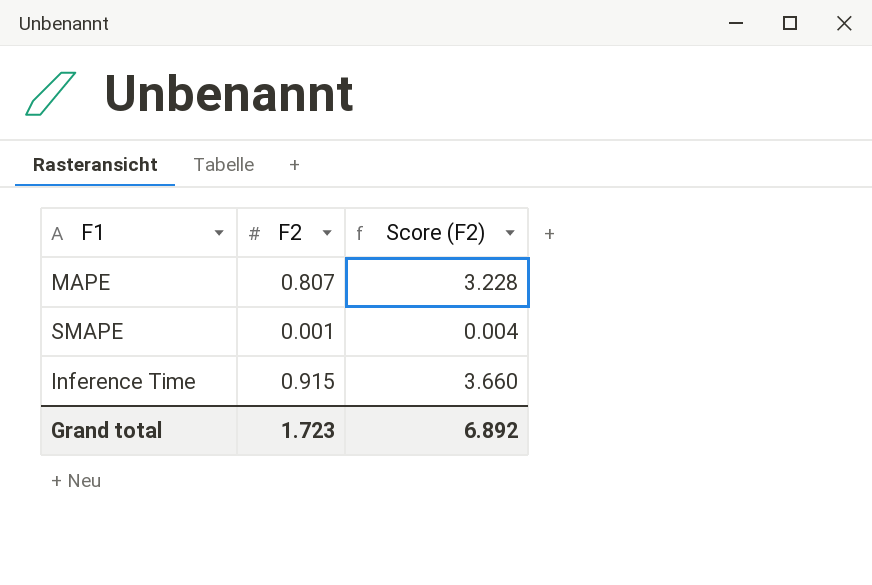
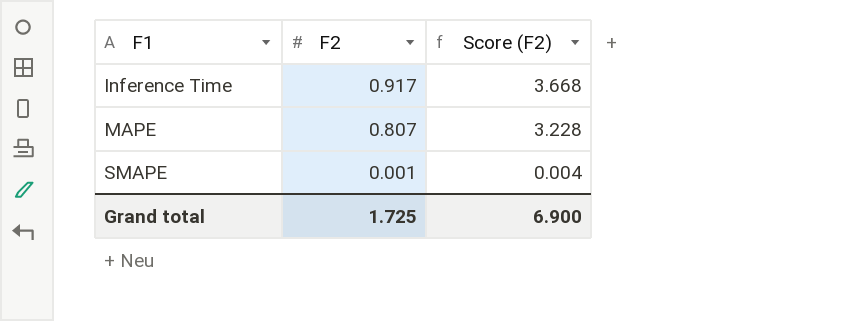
row order: none -> F1 ascending
Inference Time | F2: 0.915 -> 0.917
Inference Time | Score (F2): 3.660 -> 3.668
Grand total | F2: 1.723 -> 1.725
Grand total | Score (F2): 6.892 -> 6.900

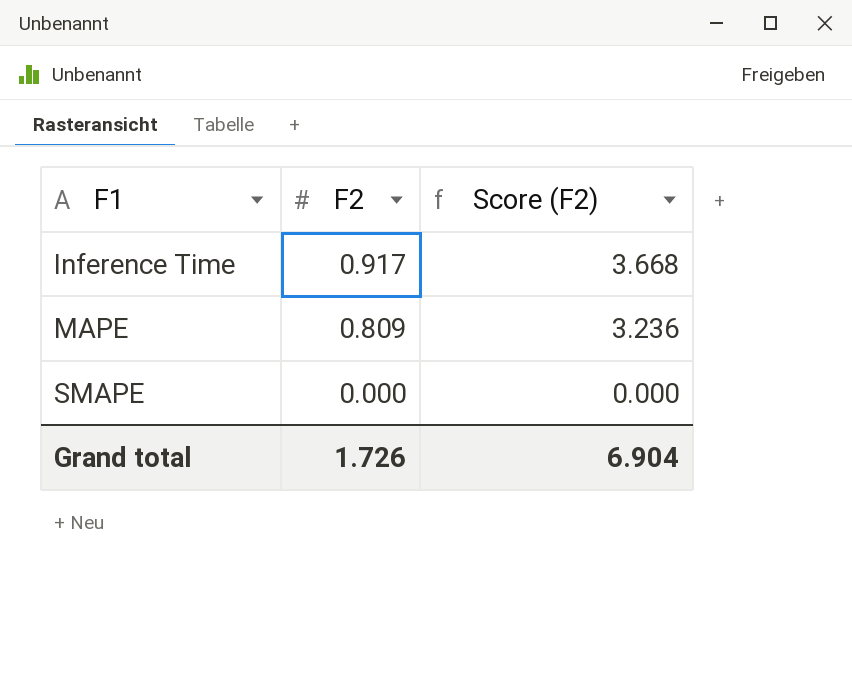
MAPE | F2: 0.807 -> 0.809
MAPE | Score (F2): 3.228 -> 3.236
SMAPE | F2: 0.001 -> 0.000
SMAPE | Score (F2): 0.004 -> 0.000
Grand total | F2: 1.725 -> 1.726
Grand total | Score (F2): 6.900 -> 6.904

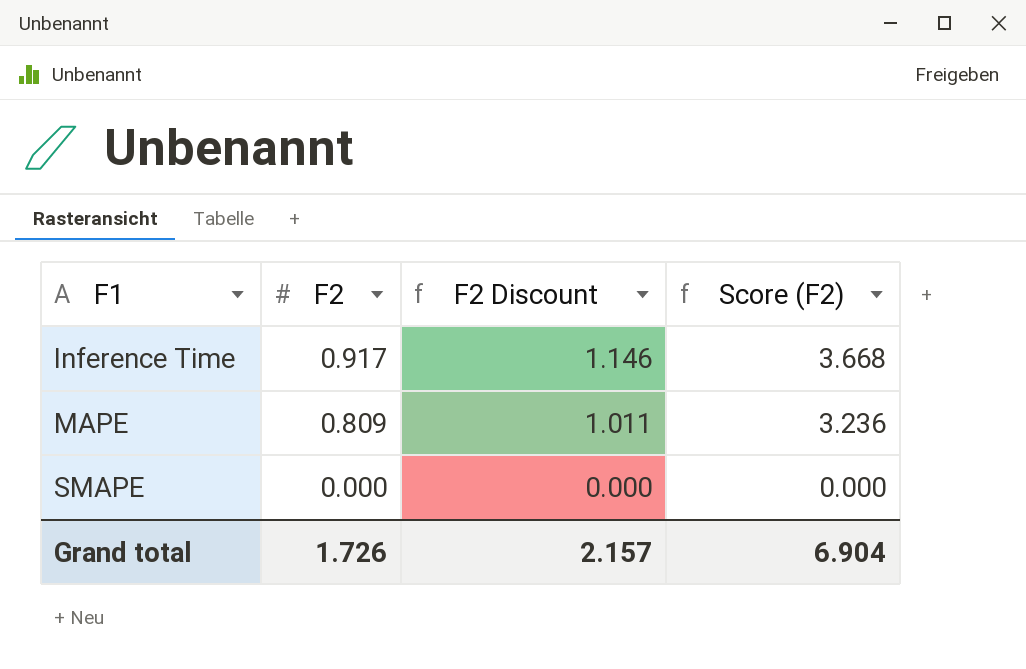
column F2 Discount | formula: none -> [F2] * 1.25

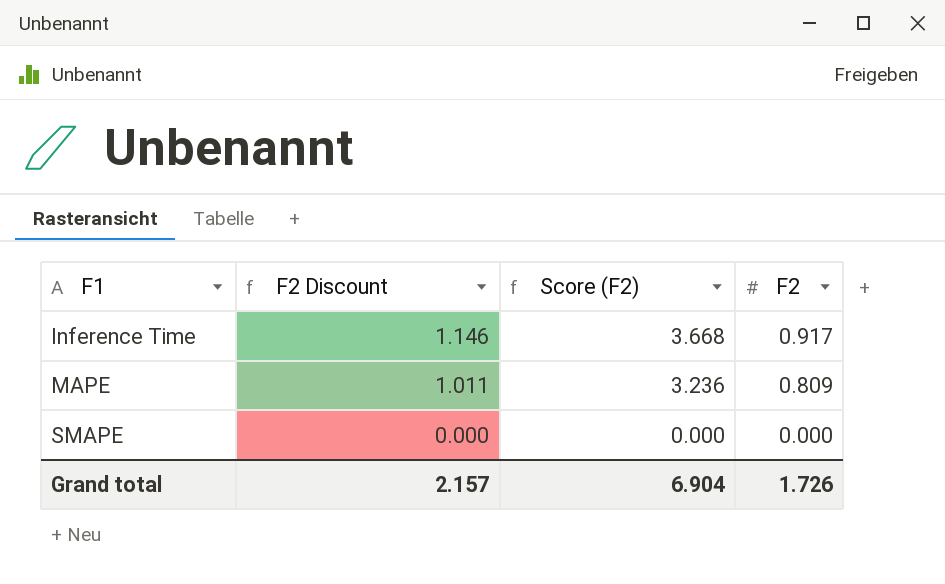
column F2 | position: 2 -> 4

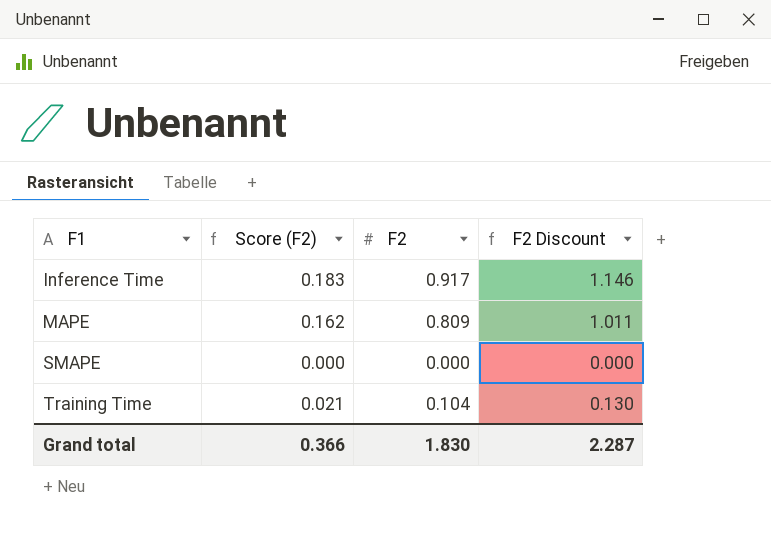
column Score (F2) | formula: [F2] * 4 -> [F2] * 0.2
column F2 Discount | position: 2 -> 4
row Training Time: none -> 0.021 | 0.104 | 0.130
Grand total | Score (F2): 6.904 -> 0.366
Grand total | F2: 1.726 -> 1.830
Grand total | F2 Discount: 2.157 -> 2.287

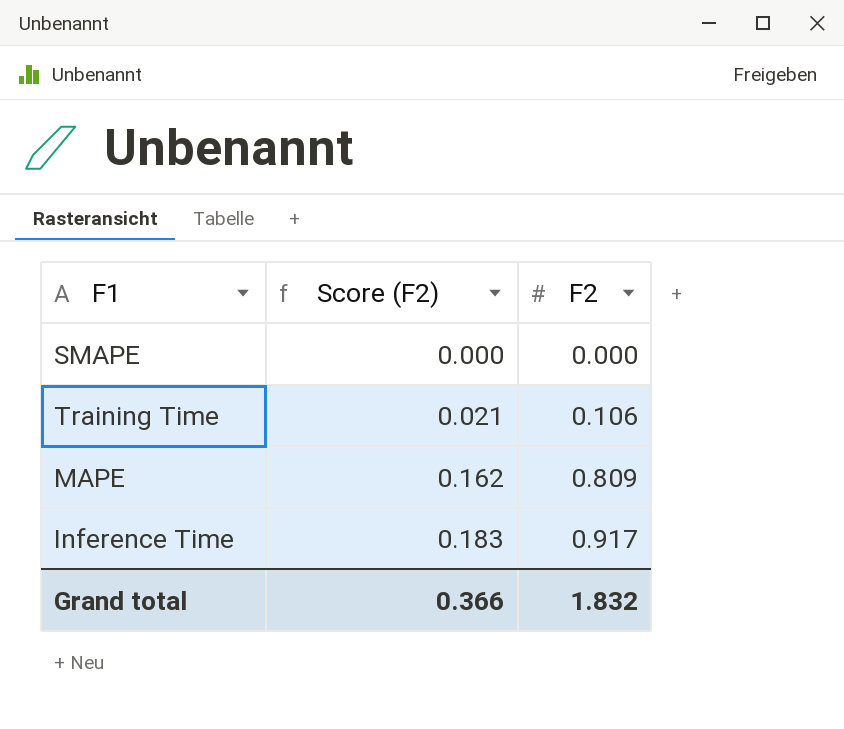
row order: F1 ascending -> Score (F2) ascending
column F2 Discount | formula: [F2] * 1.25 -> none
Training Time | F2: 0.104 -> 0.106
Grand total | F2: 1.830 -> 1.832

